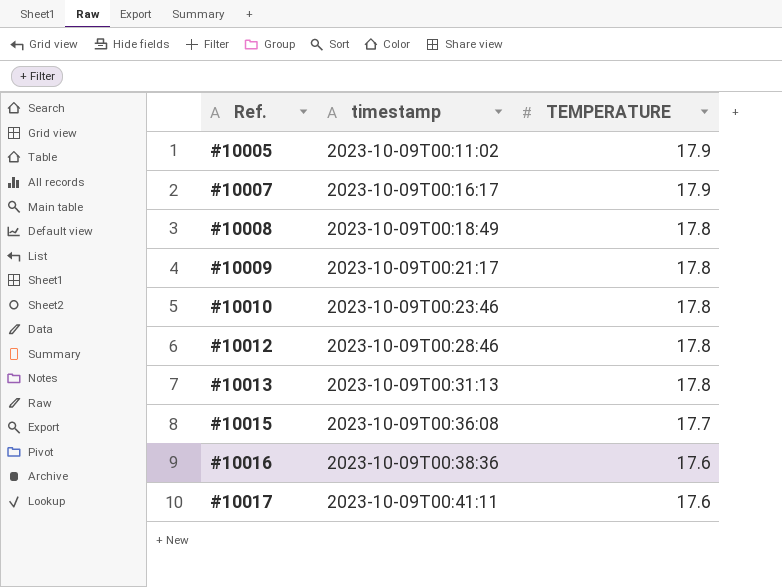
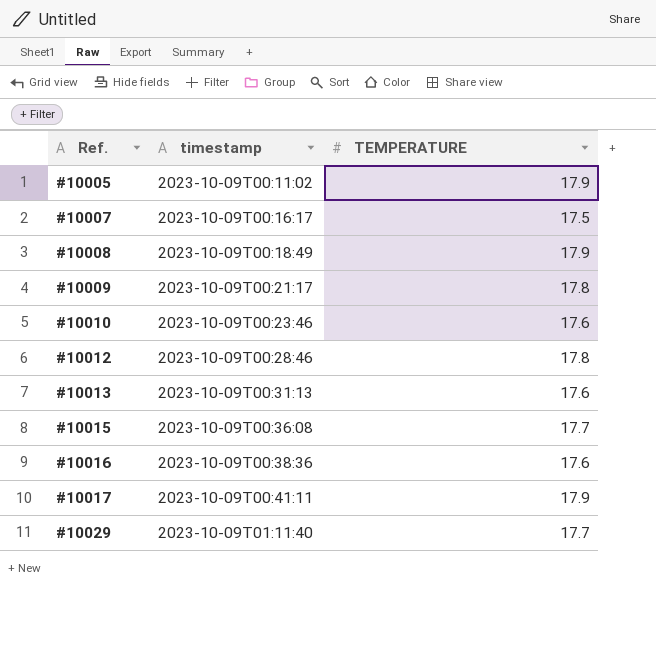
#10007 | TEMPERATURE: 17.9 -> 17.5
#10008 | TEMPERATURE: 17.8 -> 17.9
#10010 | TEMPERATURE: 17.8 -> 17.6
#10013 | TEMPERATURE: 17.8 -> 17.6
#10017 | TEMPERATURE: 17.6 -> 17.9
row #10029: none -> 2023-10-09T01:11:40 | 17.7

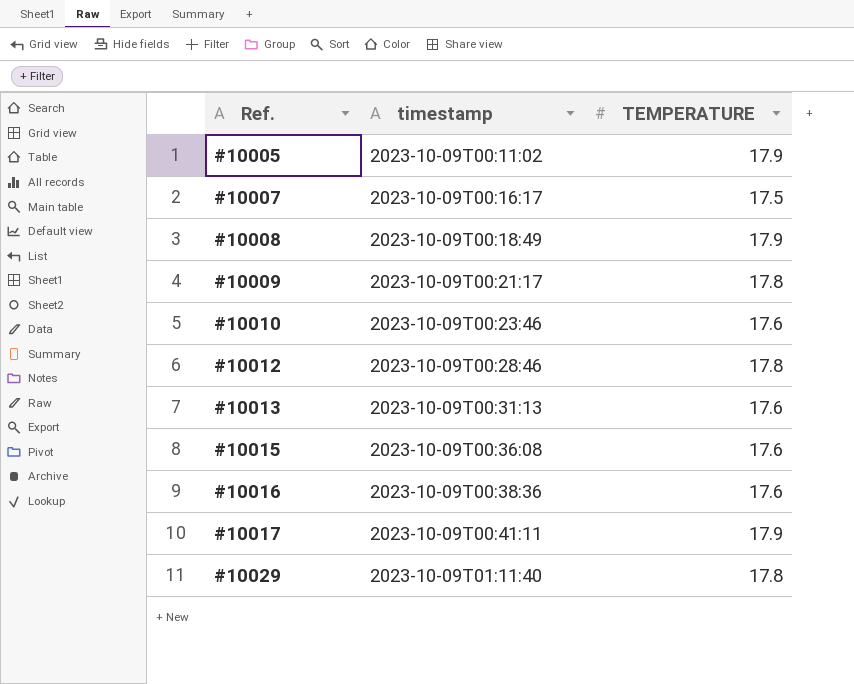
#10015 | TEMPERATURE: 17.7 -> 17.6
#10029 | TEMPERATURE: 17.7 -> 17.8

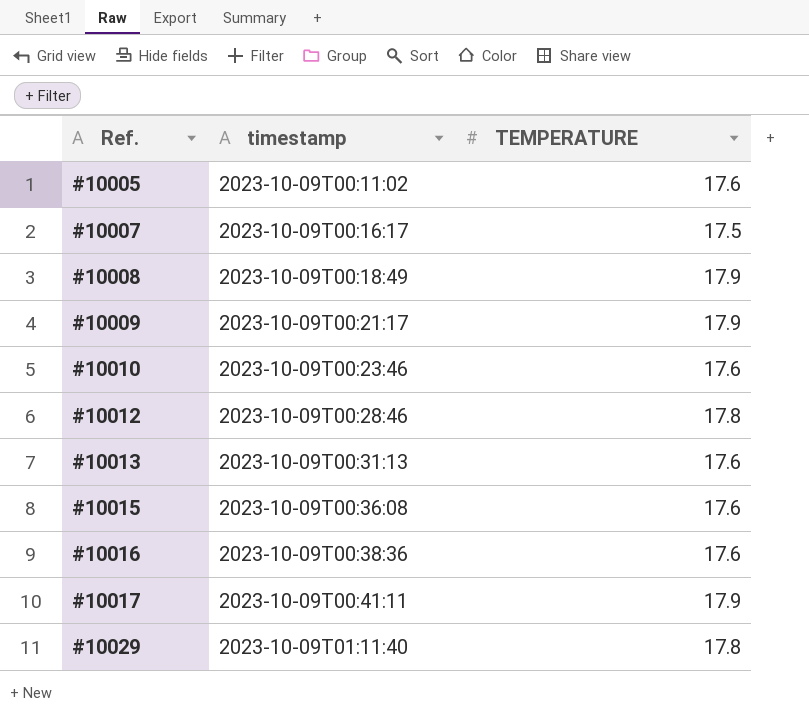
#10005 | TEMPERATURE: 17.9 -> 17.6
#10009 | TEMPERATURE: 17.8 -> 17.9

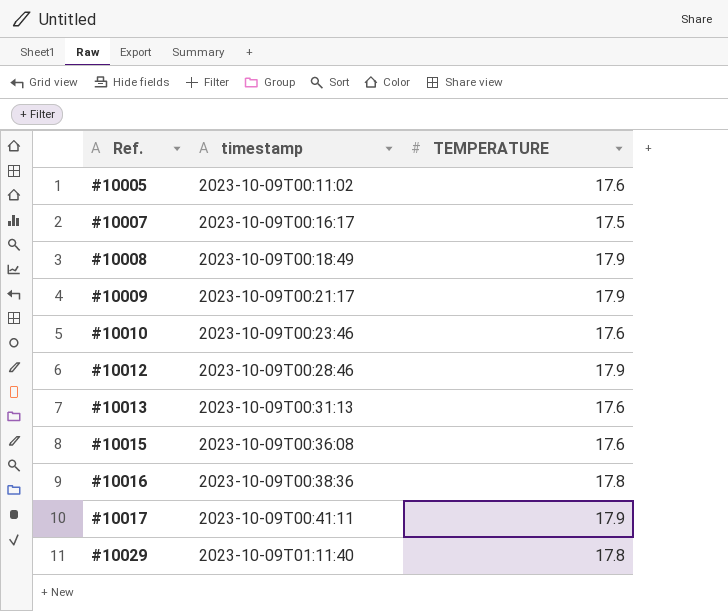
#10012 | TEMPERATURE: 17.8 -> 17.9
#10016 | TEMPERATURE: 17.6 -> 17.8

